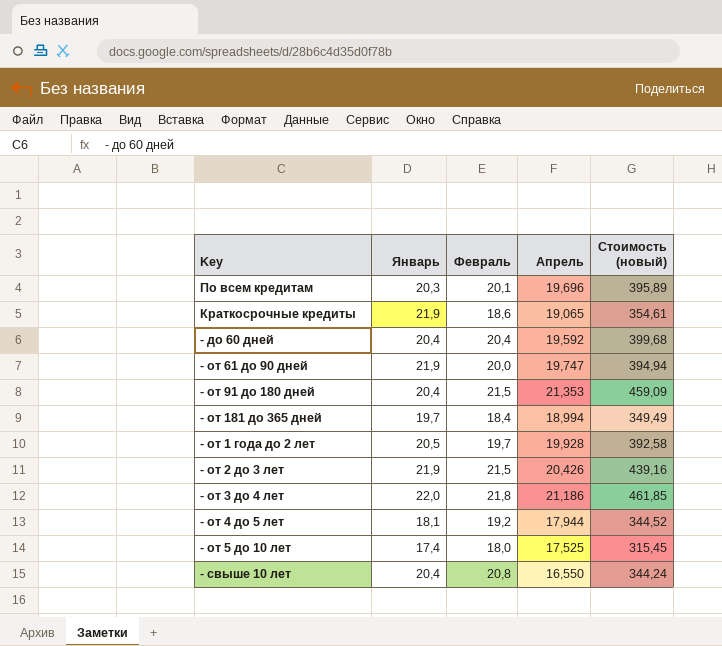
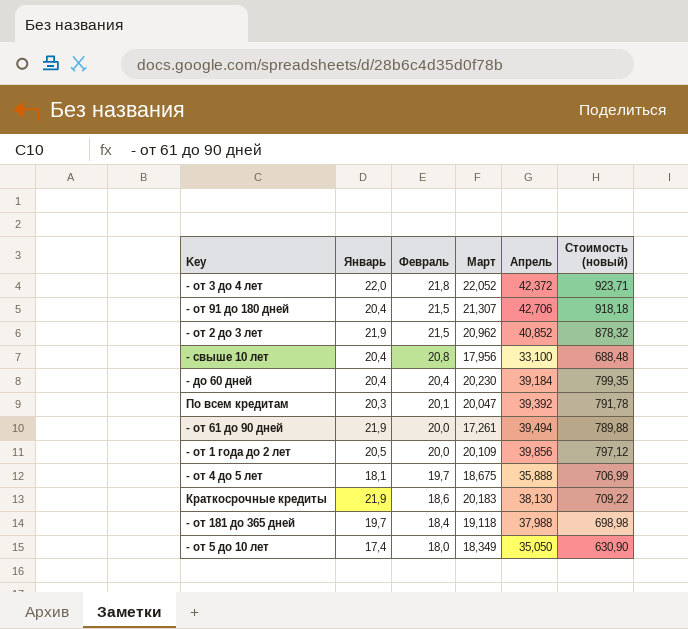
row order: none -> Февраль descending
column Март | position: none -> 4
- от 3 до 4 лет | Апрель: 21,186 -> 42,372
- от 3 до 4 лет | Стоимость (новый): 461,85 -> 923,71
- от 91 до 180 дней | Апрель: 21,353 -> 42,706
- от 91 до 180 дней | Стоимость (новый): 459,09 -> 918,18
- от 2 до 3 лет | Апрель: 20,426 -> 40,852
- от 2 до 3 лет | Стоимость (новый): 439,16 -> 878,32
- свыше 10 лет | Апрель: 16,550 -> 33,100
- свыше 10 лет | Стоимость (новый): 344,24 -> 688,48
- до 60 дней | Апрель: 19,592 -> 39,184
- до 60 дней | Стоимость (новый): 399,68 -> 799,35
По всем кредитам | Апрель: 19,696 -> 39,392
По всем кредитам | Стоимость (новый): 395,89 -> 791,78
- от 61 до 90 дней | Апрель: 19,747 -> 39,494
- от 61 до 90 дней | Стоимость (новый): 394,94 -> 789,88
- от 1 года до 2 лет | Февраль: 19,7 -> 20,0
- от 1 года до 2 лет | Апрель: 19,928 -> 39,856
- от 1 года до 2 лет | Стоимость (новый): 392,58 -> 797,12
- от 4 до 5 лет | Февраль: 19,2 -> 19,7
- от 4 до 5 лет | Апрель: 17,944 -> 35,888
- от 4 до 5 лет | Стоимость (новый): 344,52 -> 706,99
Краткосрочные кредиты | Апрель: 19,065 -> 38,130
Краткосрочные кредиты | Стоимость (новый): 354,61 -> 709,22
- от 181 до 365 дней | Апрель: 18,994 -> 37,988
- от 181 до 365 дней | Стоимость (новый): 349,49 -> 698,98
- от 5 до 10 лет | Апрель: 17,525 -> 35,050
- от 5 до 10 лет | Стоимость (новый): 315,45 -> 630,90

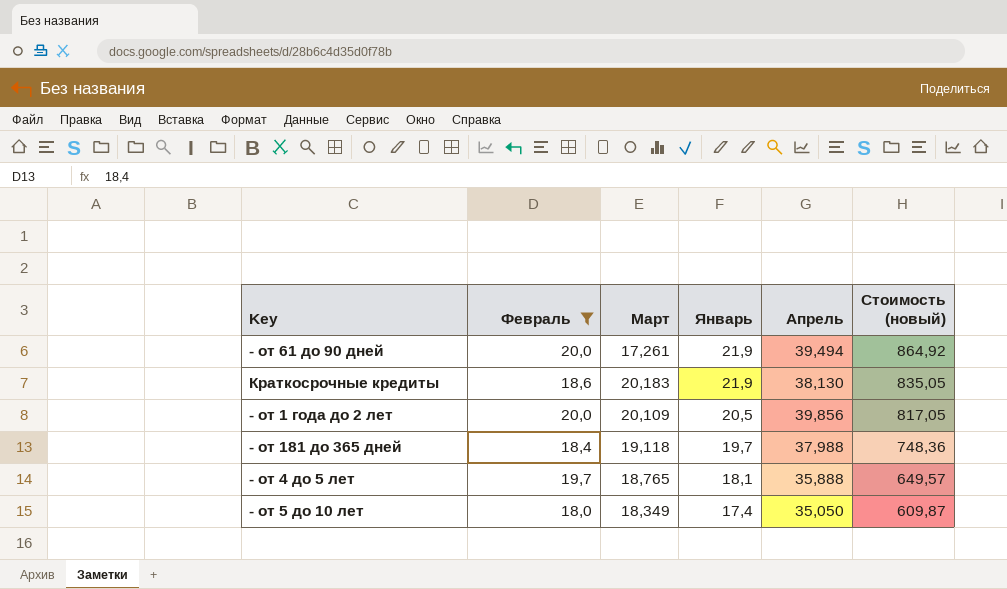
filter: none -> Февраль <= 20,0
row order: Февраль descending -> Январь descending
column Январь | position: 2 -> 4
column Стоимость (новый) | formula: [Февраль] * [Апрель] -> [Январь] * [Апрель]
- от 4 до 5 лет | Март: 18,675 -> 18,765

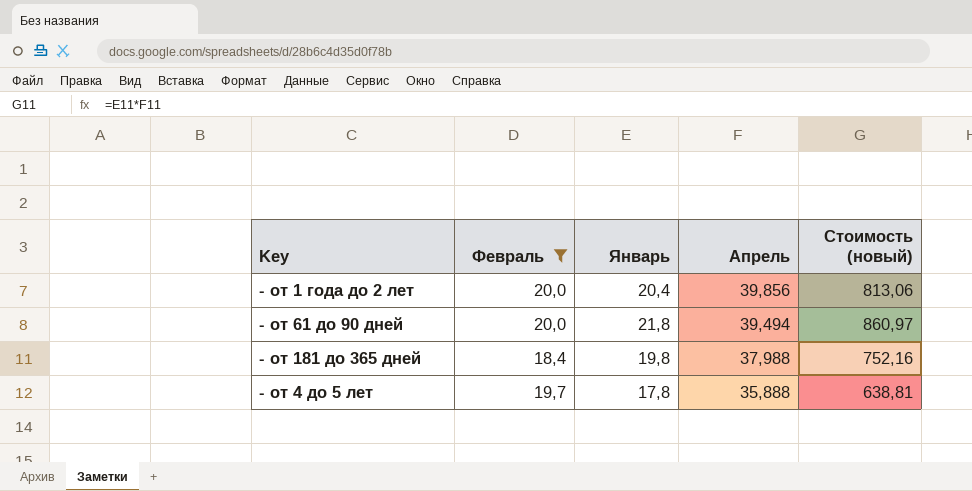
row order: Январь descending -> Апрель descending
column Март | position: 3 -> none
row Краткосрочные кредиты: 18,6 | 20,183 | 21,9 | 38,130 | 835,05 -> none
row - от 5 до 10 лет: 18,0 | 18,349 | 17,4 | 35,050 | 609,87 -> none
- от 1 года до 2 лет | Январь: 20,5 -> 20,4
- от 1 года до 2 лет | Стоимость (новый): 817,05 -> 813,06
- от 61 до 90 дней | Январь: 21,9 -> 21,8
- от 61 до 90 дней | Стоимость (новый): 864,92 -> 860,97
- от 181 до 365 дней | Январь: 19,7 -> 19,8
- от 181 до 365 дней | Стоимость (новый): 748,36 -> 752,16
- от 4 до 5 лет | Январь: 18,1 -> 17,8
- от 4 до 5 лет | Стоимость (новый): 649,57 -> 638,81

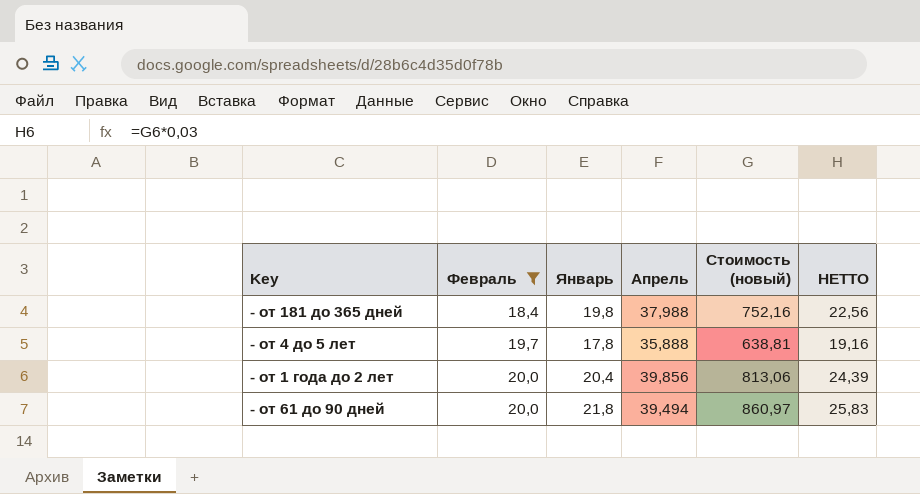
row order: Апрель descending -> Февраль ascending
column НЕТТО | formula: none -> [Стоимость (новый)] * 0,03

